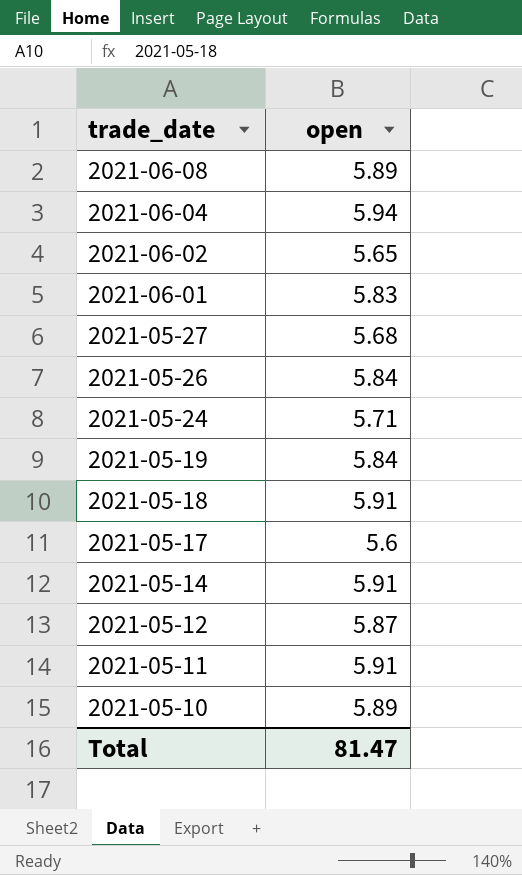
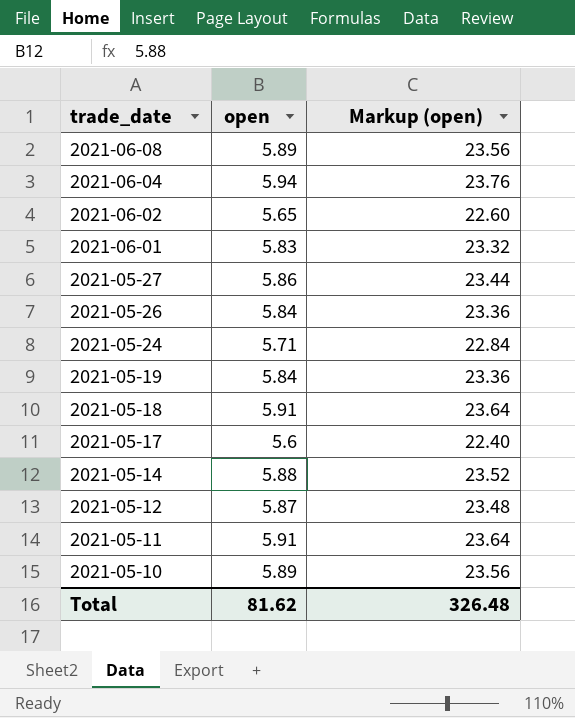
column Markup (open) | formula: none -> [open] * 4
2021-05-27 | open: 5.68 -> 5.86
2021-05-14 | open: 5.91 -> 5.88
Total | open: 81.47 -> 81.62

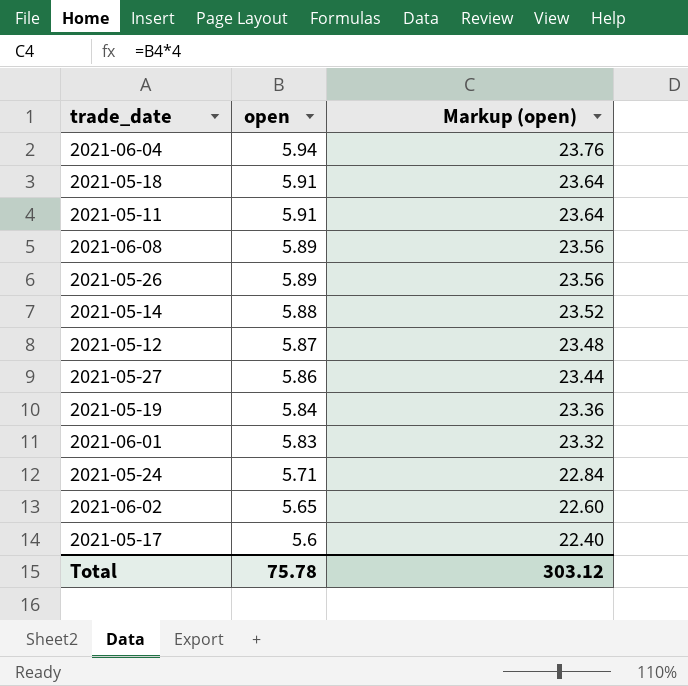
row order: trade_date descending -> open descending
row 2021-05-10: 5.89 | 23.56 -> none
2021-05-26 | open: 5.84 -> 5.89
2021-05-26 | Markup (open): 23.36 -> 23.56
Total | open: 81.62 -> 75.78
Total | Markup (open): 326.48 -> 303.12

